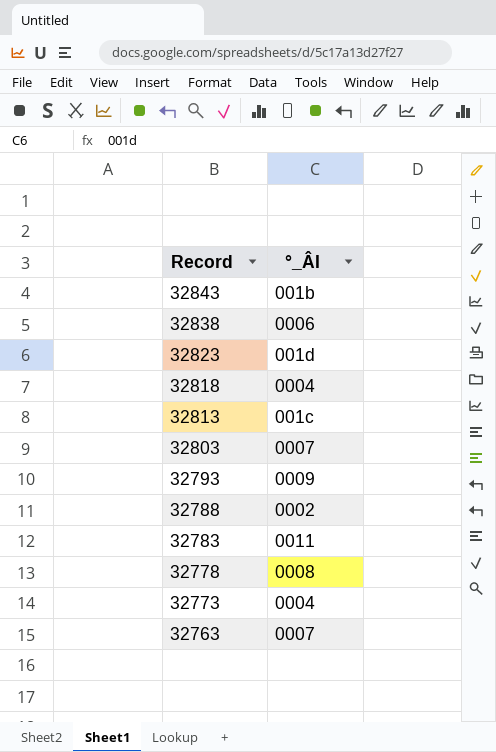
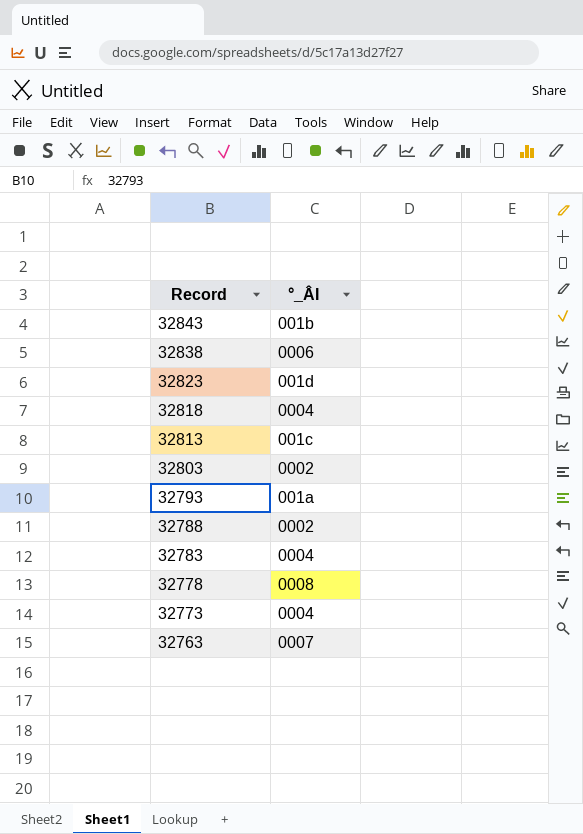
32803 | °_ÂI: 0007 -> 0002
32793 | °_ÂI: 0009 -> 001a
32783 | °_ÂI: 0011 -> 0004

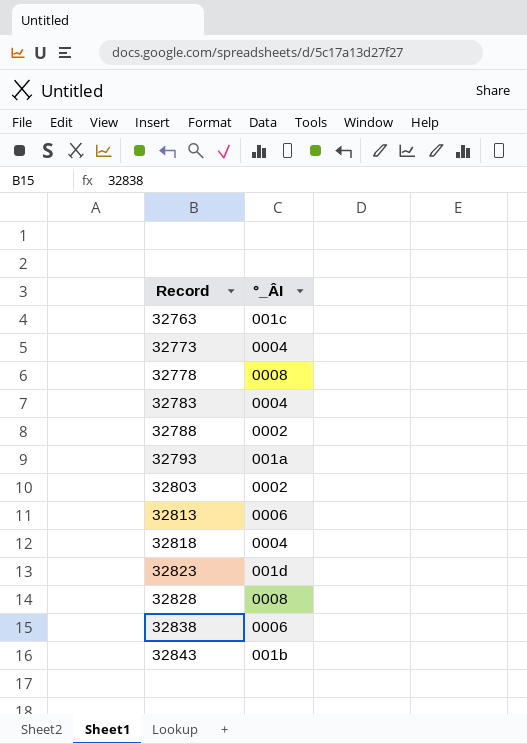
row order: Record descending -> Record ascending
32763 | °_ÂI: 0007 -> 001c
32813 | °_ÂI: 001c -> 0006
row 32828: none -> 0008

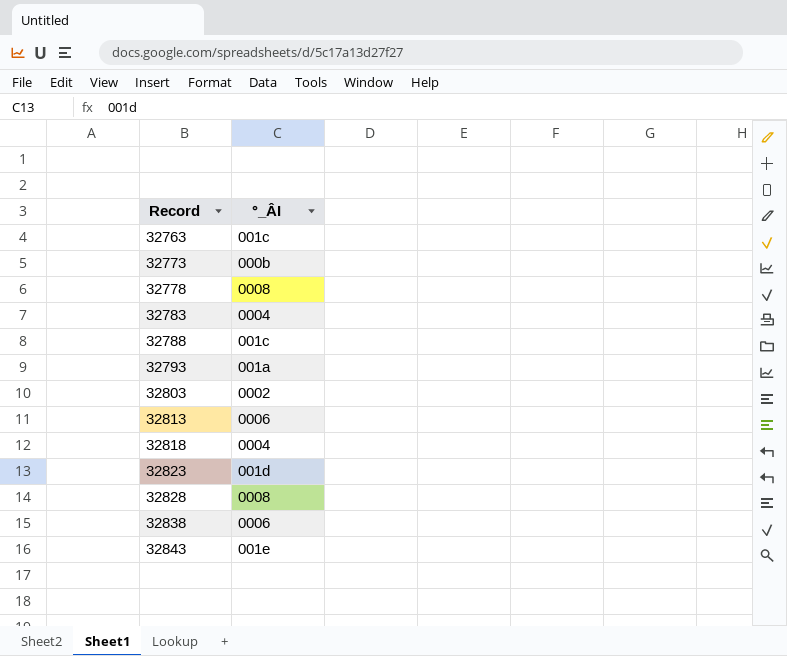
32773 | °_ÂI: 0004 -> 000b
32788 | °_ÂI: 0002 -> 001c
32843 | °_ÂI: 001b -> 001e

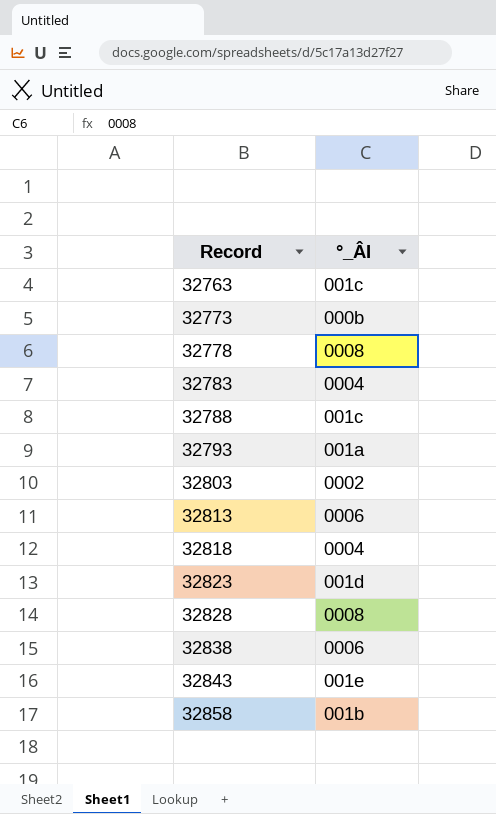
row 32858: none -> 001b

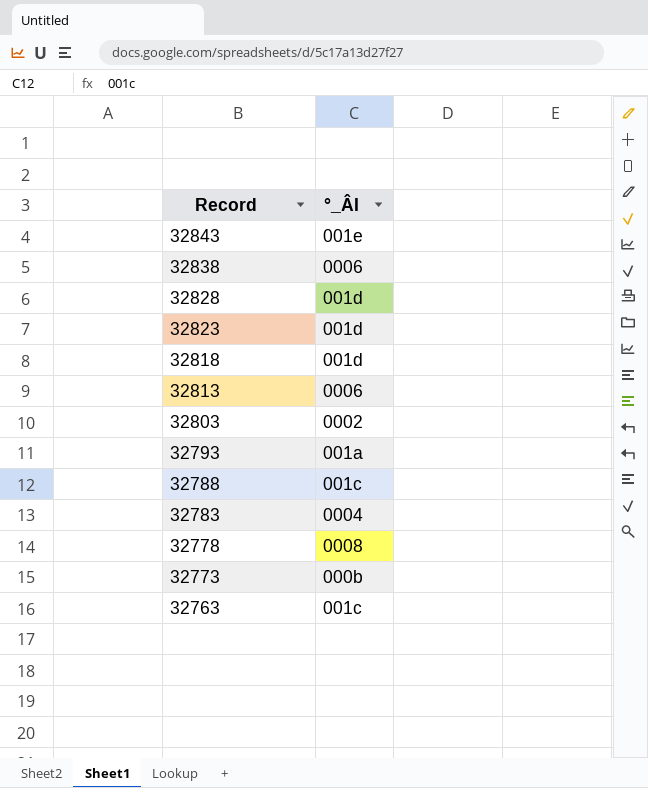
row order: Record ascending -> Record descending
row 32858: 001b -> none
32828 | °_ÂI: 0008 -> 001d
32818 | °_ÂI: 0004 -> 001d

